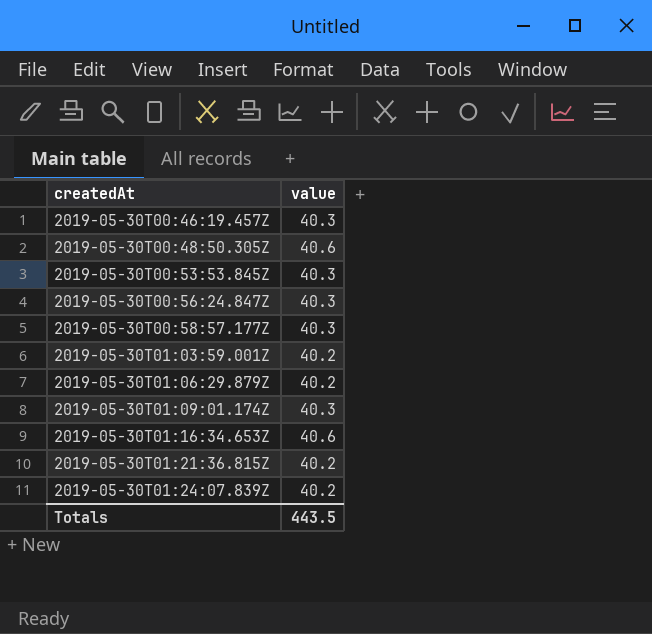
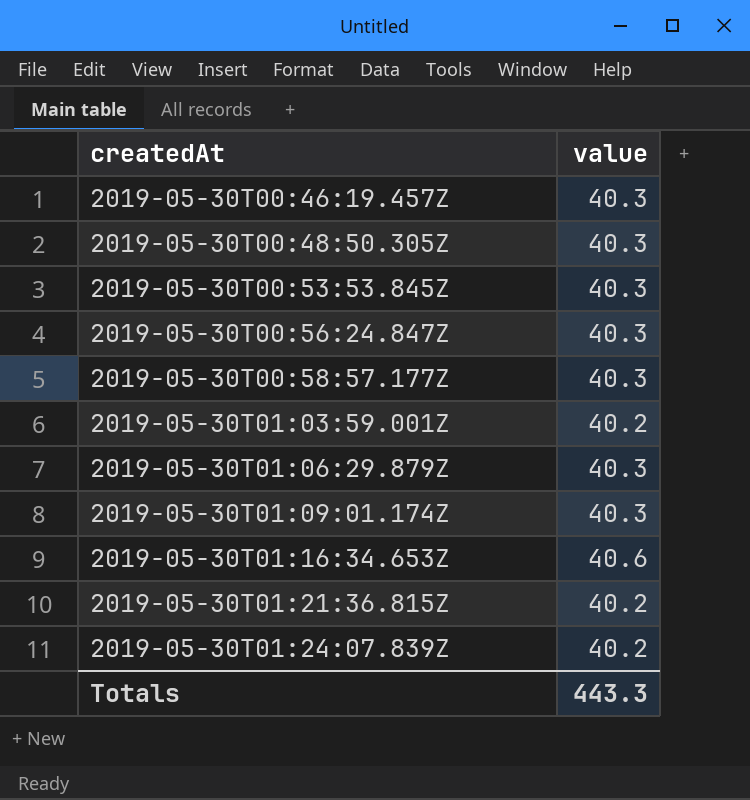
2019-05-30T00:48:50.305Z | value: 40.6 -> 40.3
2019-05-30T01:06:29.879Z | value: 40.2 -> 40.3
Totals | value: 443.5 -> 443.3

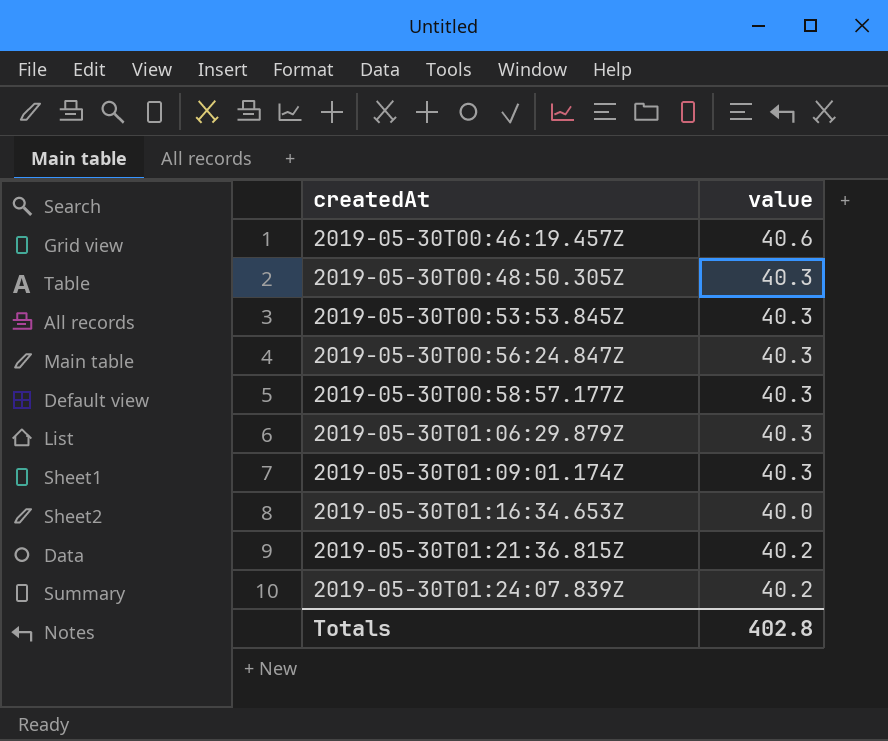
row 2019-05-30T01:03:59.001Z: 40.2 -> none
2019-05-30T00:46:19.457Z | value: 40.3 -> 40.6
2019-05-30T01:16:34.653Z | value: 40.6 -> 40.0
Totals | value: 443.3 -> 402.8

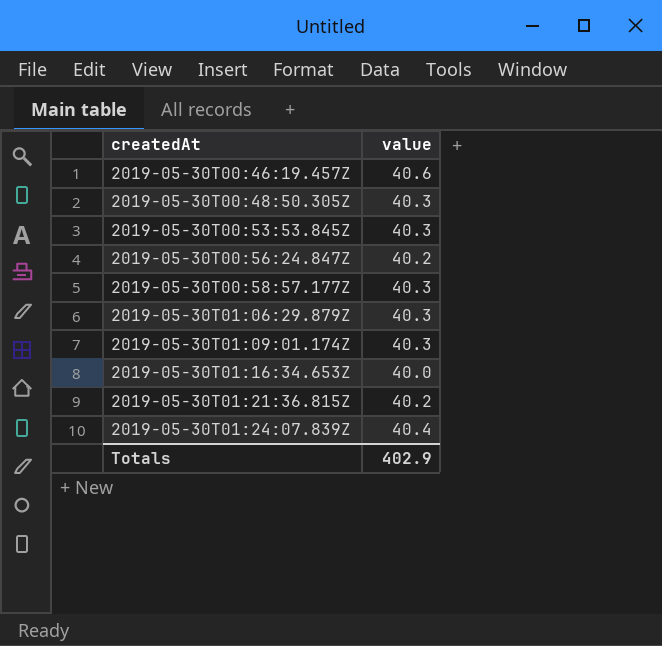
2019-05-30T00:56:24.847Z | value: 40.3 -> 40.2
2019-05-30T01:24:07.839Z | value: 40.2 -> 40.4
Totals | value: 402.8 -> 402.9

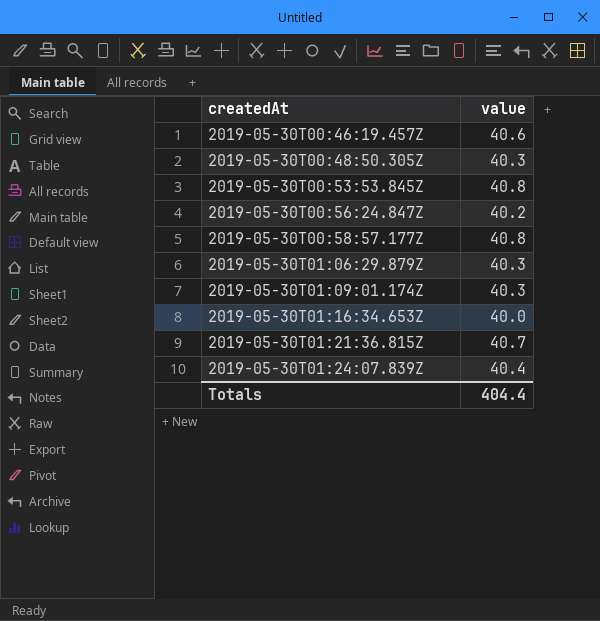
2019-05-30T00:53:53.845Z | value: 40.3 -> 40.8
2019-05-30T00:58:57.177Z | value: 40.3 -> 40.8
2019-05-30T01:21:36.815Z | value: 40.2 -> 40.7
Totals | value: 402.9 -> 404.4

